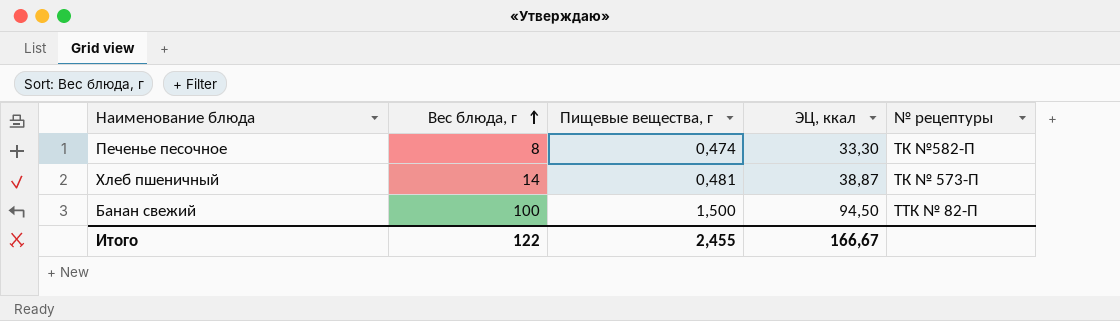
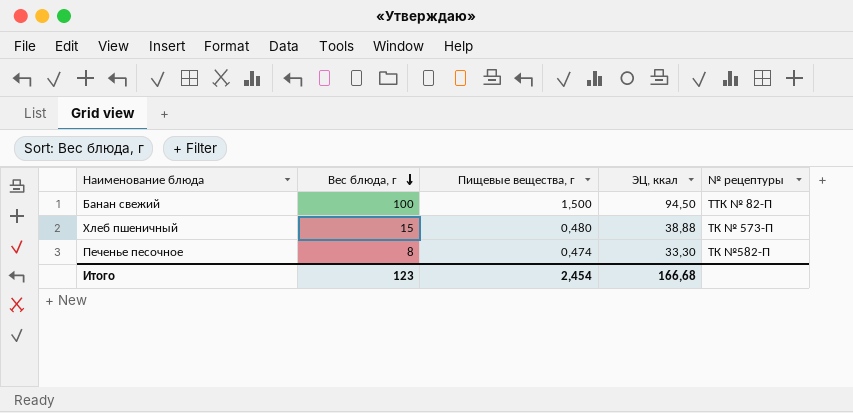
row order: Вес блюда, г ascending -> Вес блюда, г descending
Хлеб пшеничный | Вес блюда, г: 14 -> 15
Хлеб пшеничный | Пищевые вещества, г: 0,481 -> 0,480
Хлеб пшеничный | ЭЦ, ккал: 38,87 -> 38,88
Итого | Вес блюда, г: 122 -> 123
Итого | Пищевые вещества, г: 2,455 -> 2,454
Итого | ЭЦ, ккал: 166,67 -> 166,68

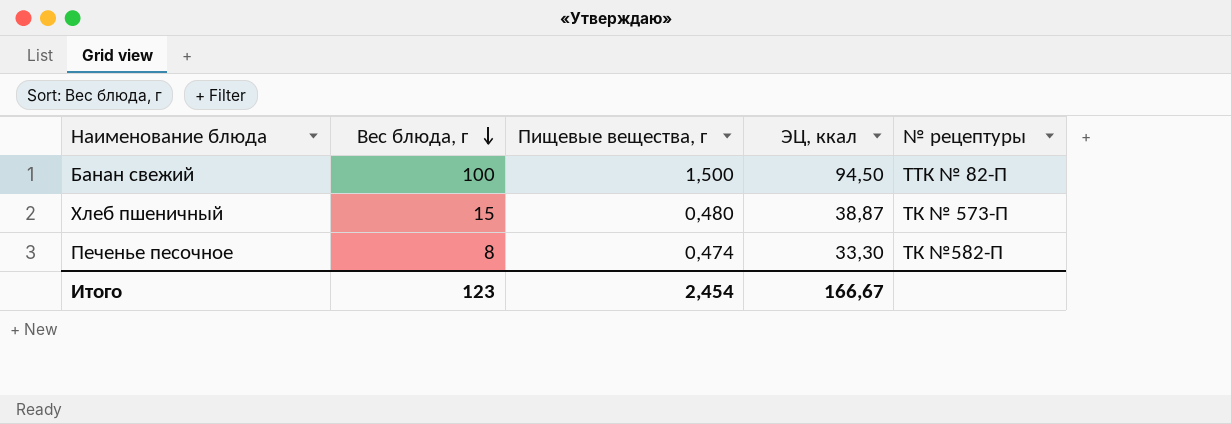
Хлеб пшеничный | ЭЦ, ккал: 38,88 -> 38,87
Итого | ЭЦ, ккал: 166,68 -> 166,67

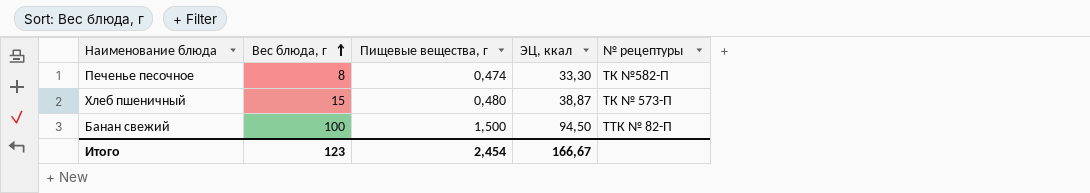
row order: Вес блюда, г descending -> Вес блюда, г ascending

